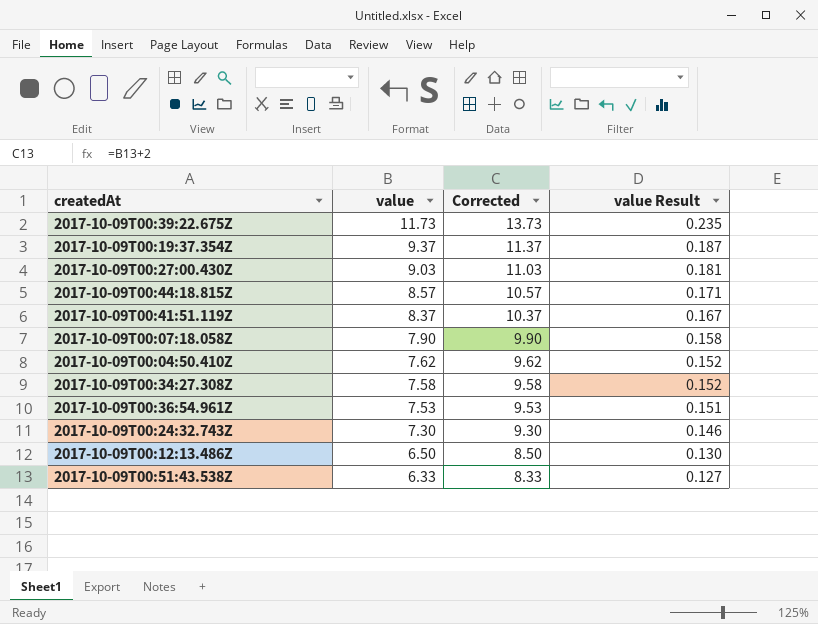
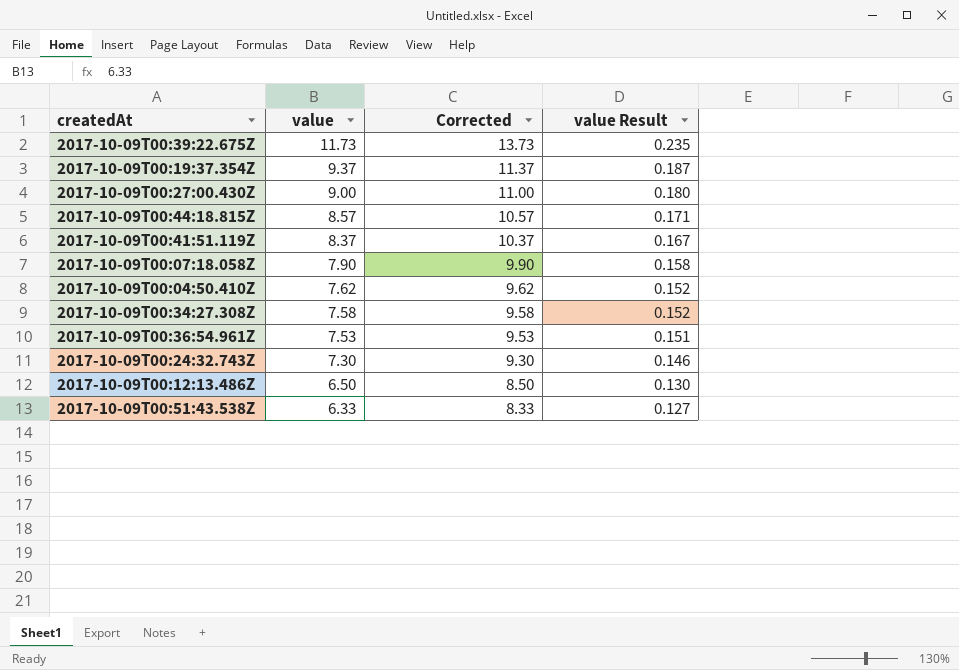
2017-10-09T00:27:00.430Z | value: 9.03 -> 9.00
2017-10-09T00:27:00.430Z | Corrected: 11.03 -> 11.00
2017-10-09T00:27:00.430Z | value Result: 0.181 -> 0.180

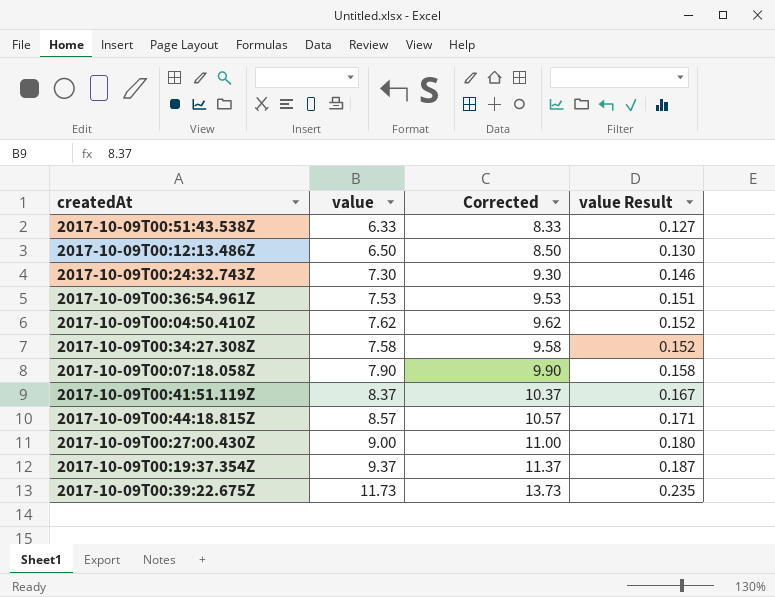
row order: value descending -> value Result ascending

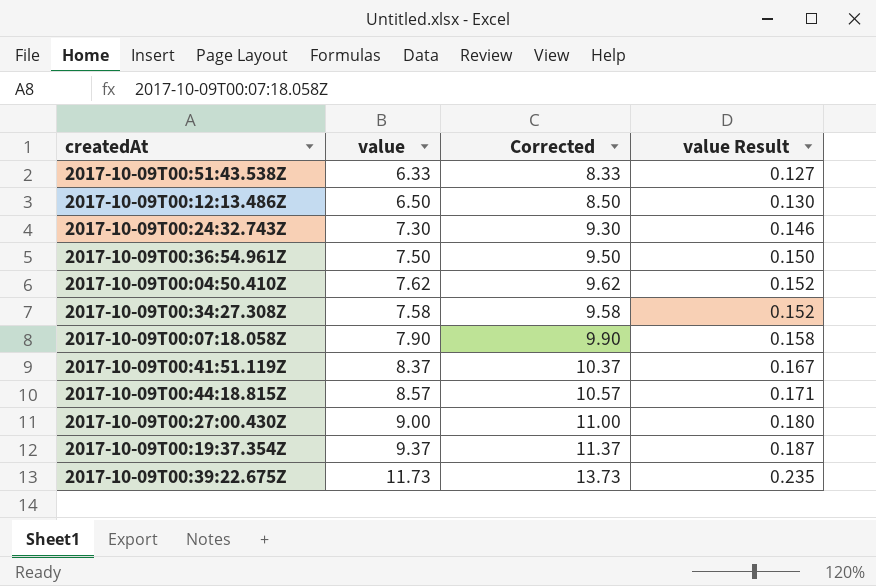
2017-10-09T00:36:54.961Z | value: 7.53 -> 7.50
2017-10-09T00:36:54.961Z | Corrected: 9.53 -> 9.50
2017-10-09T00:36:54.961Z | value Result: 0.151 -> 0.150

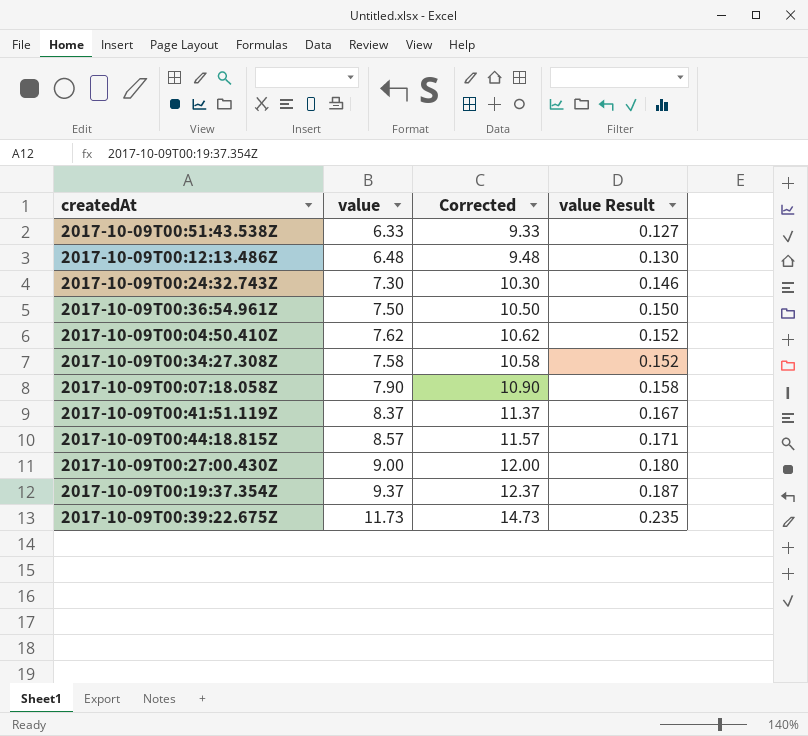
column Corrected | formula: [value] + 2 -> [value] + 3
2017-10-09T00:12:13.486Z | value: 6.50 -> 6.48

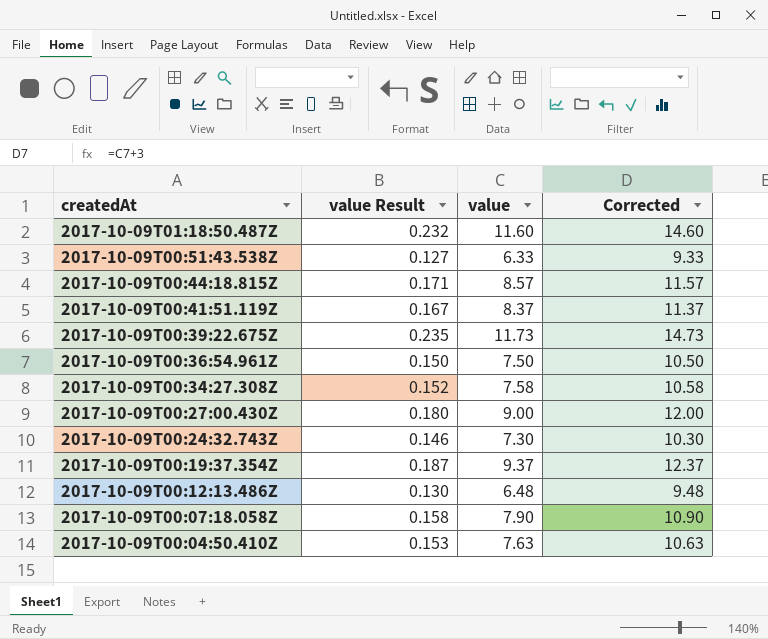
row order: value Result ascending -> createdAt descending
column value Result | position: 4 -> 2
row 2017-10-09T01:18:50.487Z: none -> 0.232 | 11.60 | 14.60
2017-10-09T00:04:50.410Z | value Result: 0.152 -> 0.153
2017-10-09T00:04:50.410Z | value: 7.62 -> 7.63
2017-10-09T00:04:50.410Z | Corrected: 10.62 -> 10.63

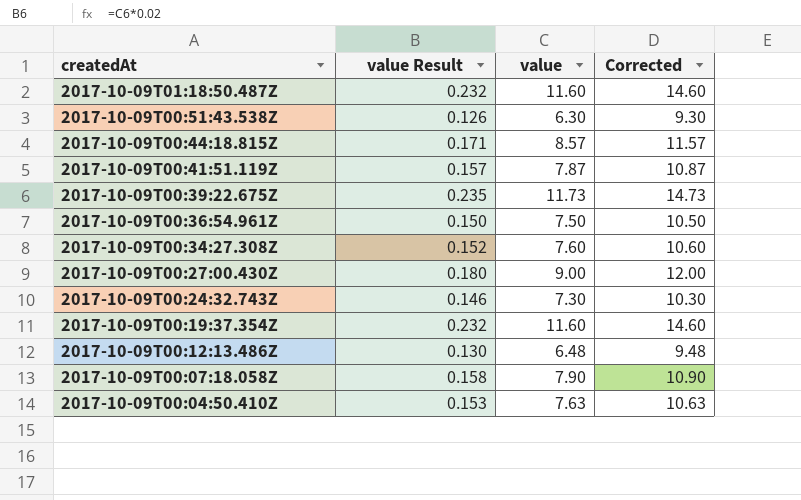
2017-10-09T00:51:43.538Z | value Result: 0.127 -> 0.126
2017-10-09T00:51:43.538Z | value: 6.33 -> 6.30
2017-10-09T00:51:43.538Z | Corrected: 9.33 -> 9.30
2017-10-09T00:41:51.119Z | value Result: 0.167 -> 0.157
2017-10-09T00:41:51.119Z | value: 8.37 -> 7.87
2017-10-09T00:41:51.119Z | Corrected: 11.37 -> 10.87
2017-10-09T00:34:27.308Z | value: 7.58 -> 7.60
2017-10-09T00:34:27.308Z | Corrected: 10.58 -> 10.60
2017-10-09T00:19:37.354Z | value Result: 0.187 -> 0.232
2017-10-09T00:19:37.354Z | value: 9.37 -> 11.60
2017-10-09T00:19:37.354Z | Corrected: 12.37 -> 14.60

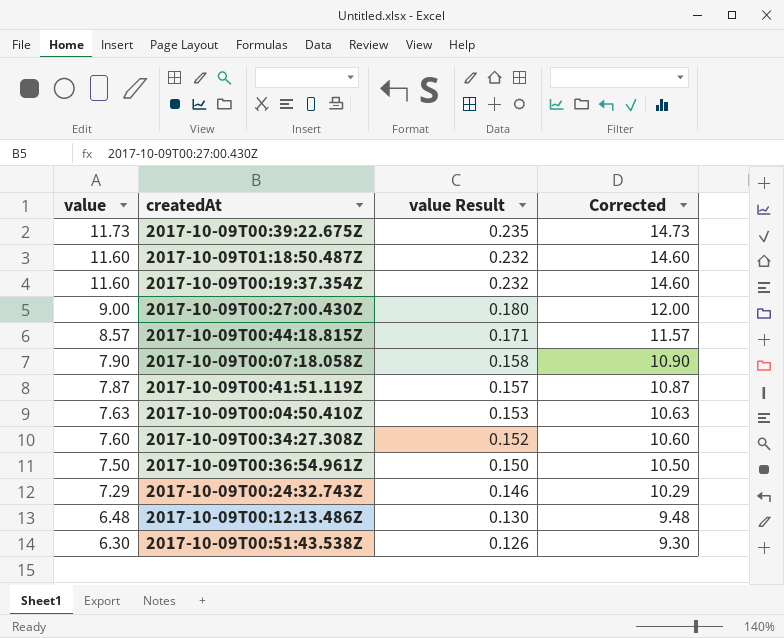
row order: createdAt descending -> value descending
column value | position: 3 -> 1
2017-10-09T00:24:32.743Z | value: 7.30 -> 7.29
2017-10-09T00:24:32.743Z | Corrected: 10.30 -> 10.29

